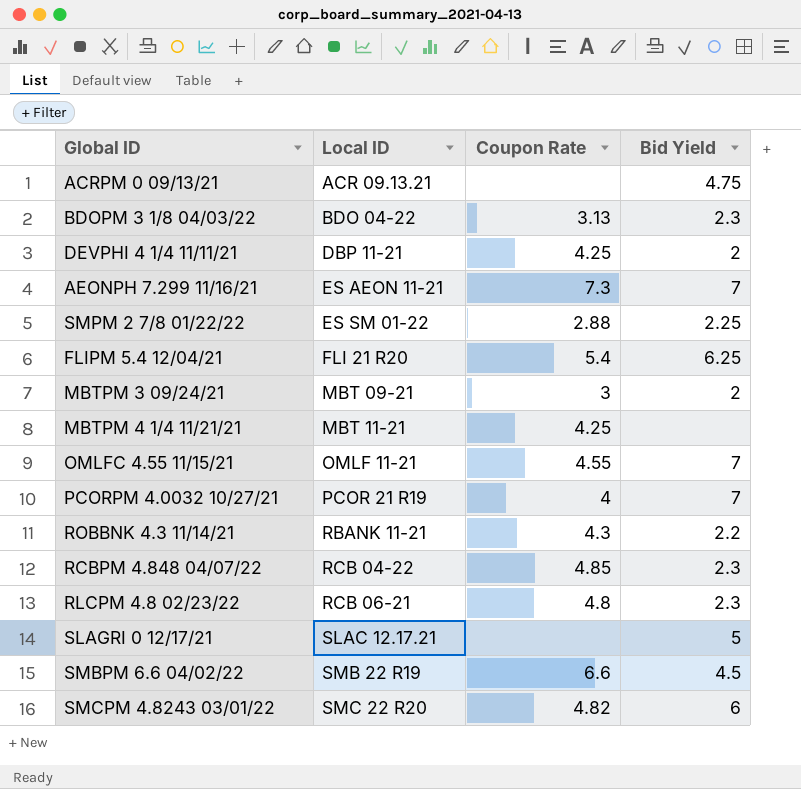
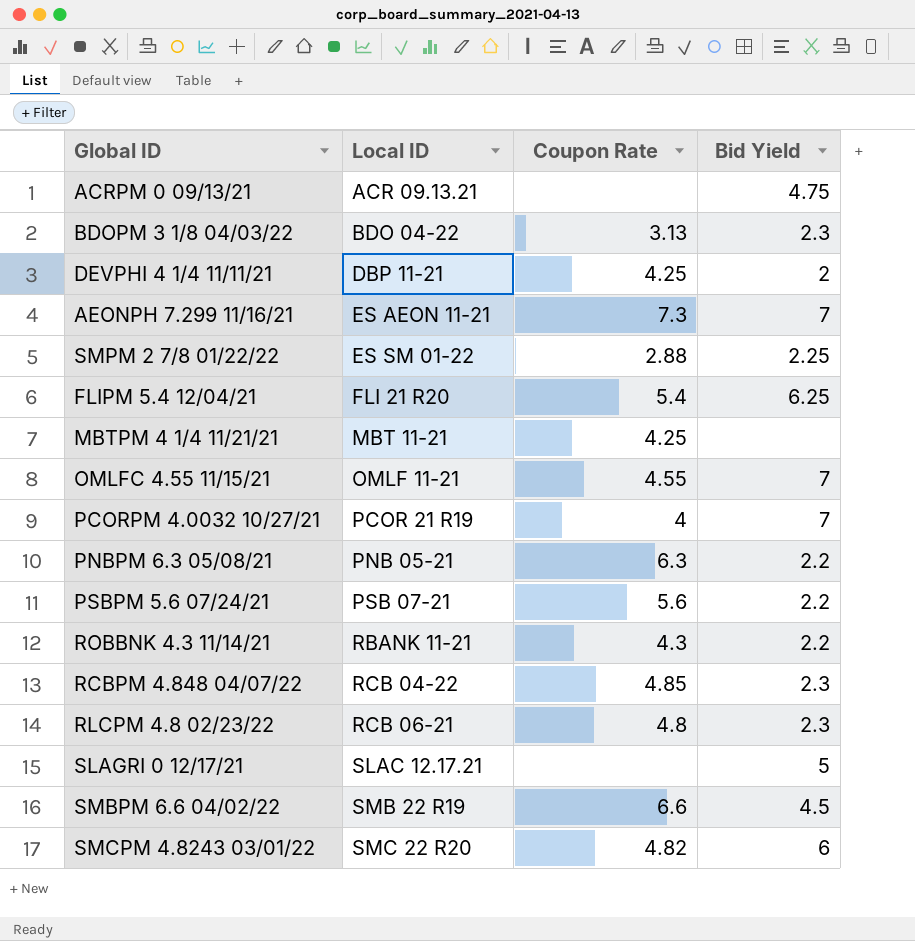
row MBTPM 3 09/24/21: MBT 09-21 | 3 | 2 -> none
row PNBPM 6.3 05/08/21: none -> PNB 05-21 | 6.3 | 2.2
row PSBPM 5.6 07/24/21: none -> PSB 07-21 | 5.6 | 2.2

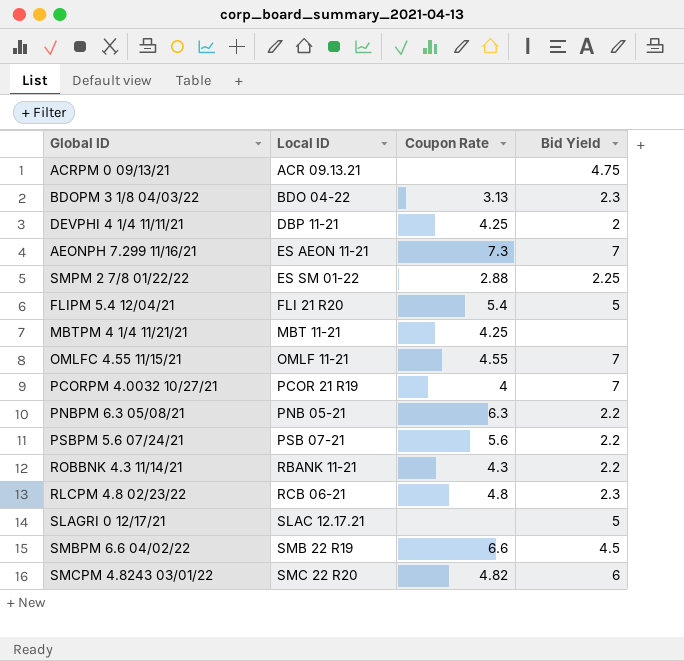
row RCBPM 4.848 04/07/22: RCB 04-22 | 4.85 | 2.3 -> none
FLIPM 5.4 12/04/21 | Bid Yield: 6.25 -> 5

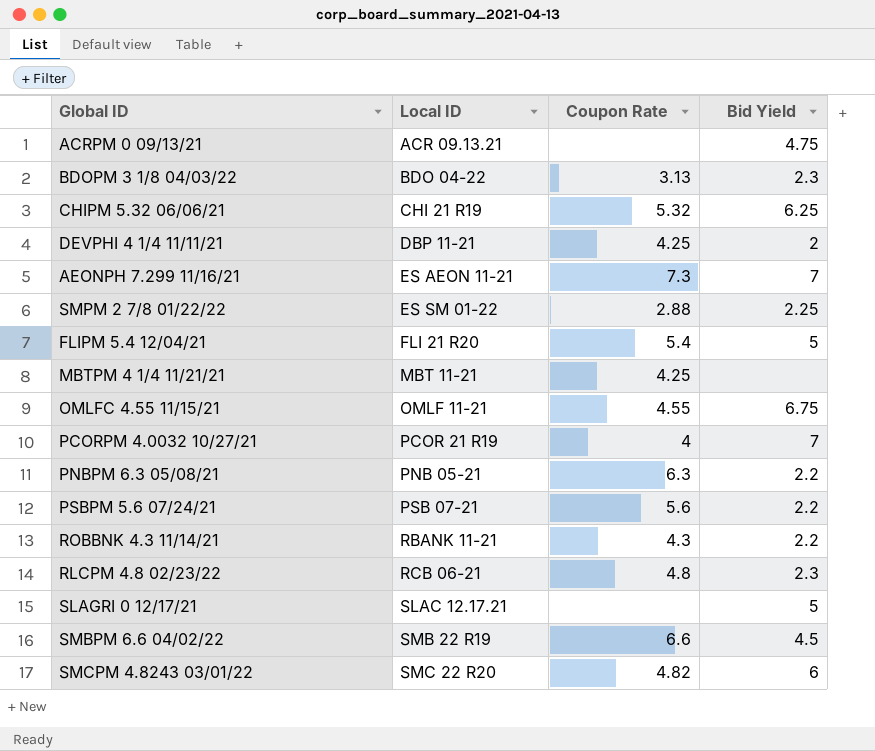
row CHIPM 5.32 06/06/21: none -> CHI 21 R19 | 5.32 | 6.25
OMLFC 4.55 11/15/21 | Bid Yield: 7 -> 6.75

